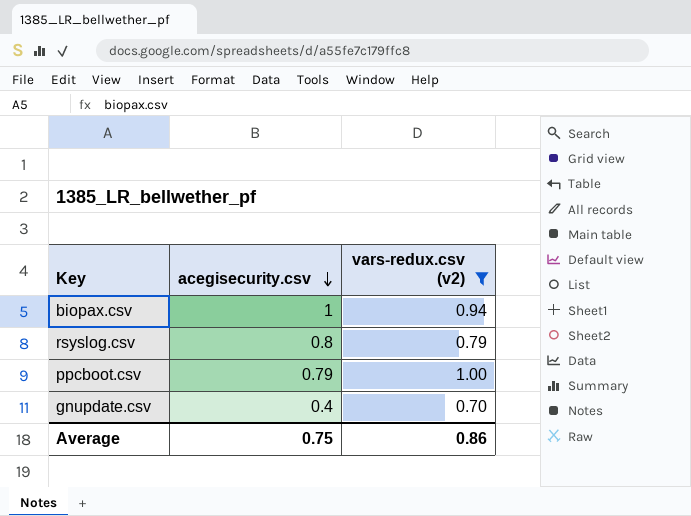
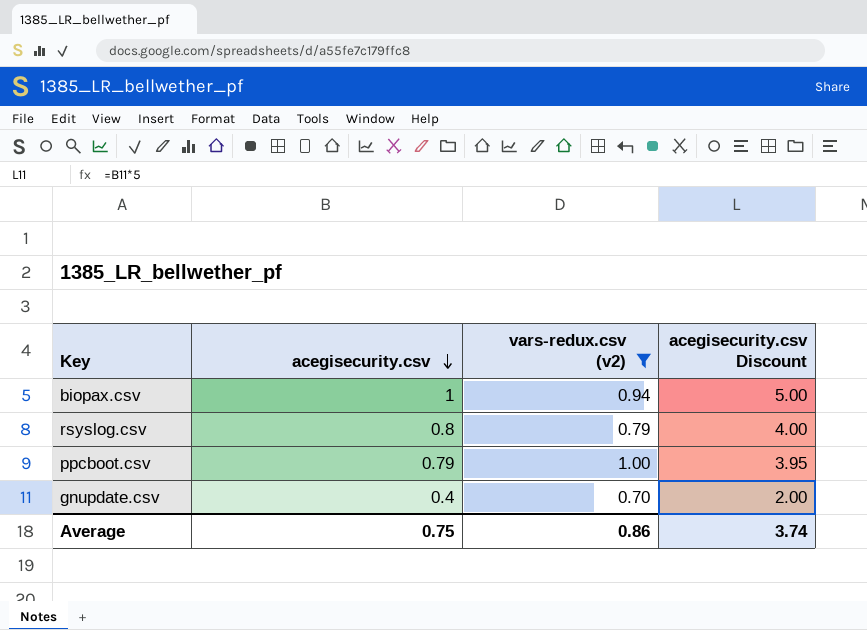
column acegisecurity.csv Discount | formula: none -> [acegisecurity.csv] * 5

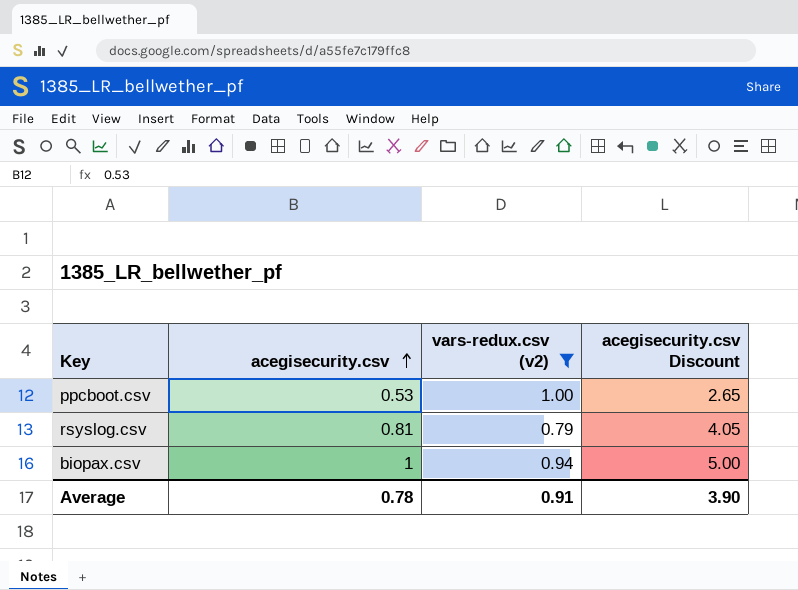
row order: acegisecurity.csv descending -> acegisecurity.csv ascending
row gnupdate.csv: 0.4 | 0.70 | 2.00 -> none
ppcboot.csv | acegisecurity.csv: 0.79 -> 0.53
ppcboot.csv | acegisecurity.csv Discount: 3.95 -> 2.65
rsyslog.csv | acegisecurity.csv: 0.8 -> 0.81
rsyslog.csv | acegisecurity.csv Discount: 4.00 -> 4.05
Average | acegisecurity.csv: 0.75 -> 0.78
Average | vars-redux.csv (v2): 0.86 -> 0.91
Average | acegisecurity.csv Discount: 3.74 -> 3.90

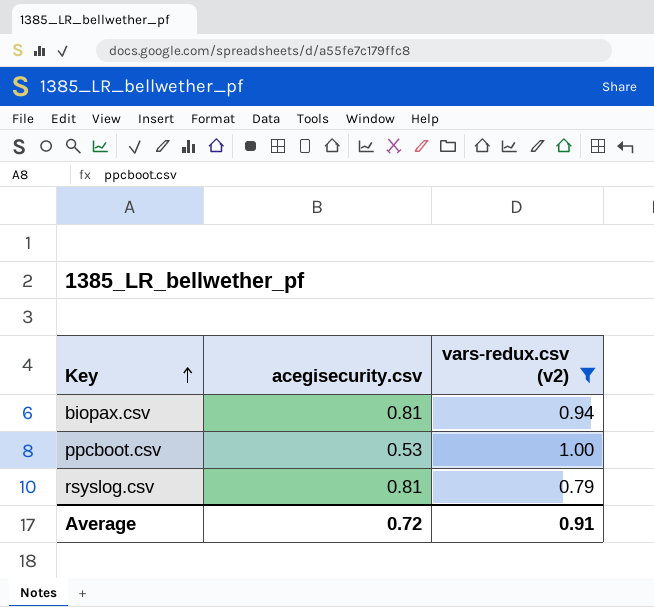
row order: acegisecurity.csv ascending -> Key ascending
column acegisecurity.csv Discount | formula: [acegisecurity.csv] * 5 -> none
biopax.csv | acegisecurity.csv: 1 -> 0.81
Average | acegisecurity.csv: 0.78 -> 0.72

